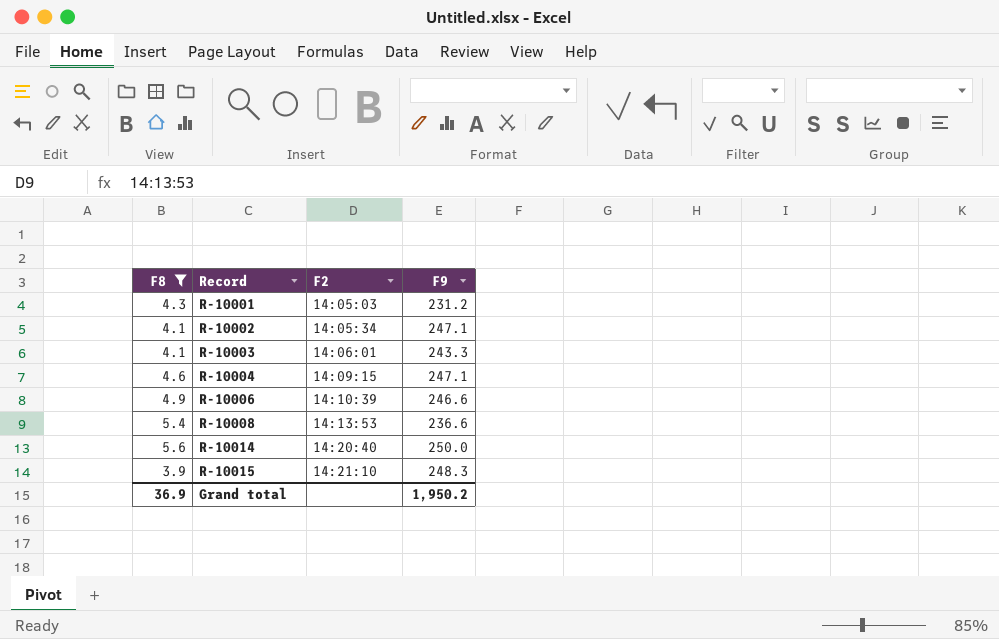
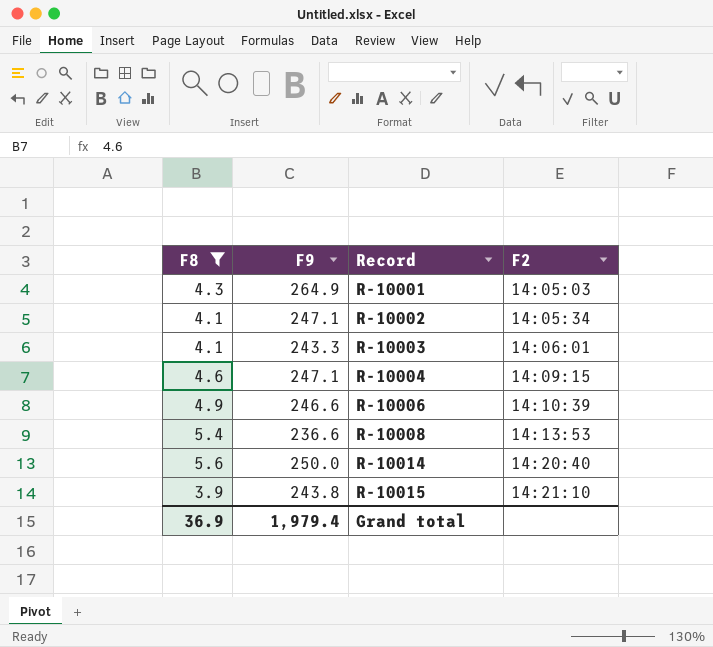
column F9 | position: 4 -> 2
R-10001 | F9: 231.2 -> 264.9
R-10015 | F9: 248.3 -> 243.8
Grand total | F9: 1,950.2 -> 1,979.4

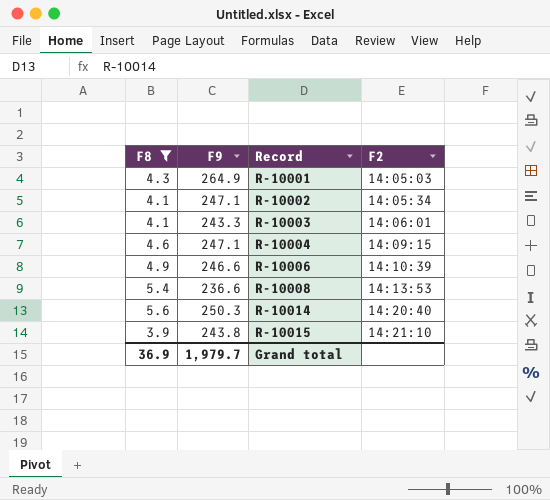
R-10014 | F9: 250.0 -> 250.3
Grand total | F9: 1,979.4 -> 1,979.7

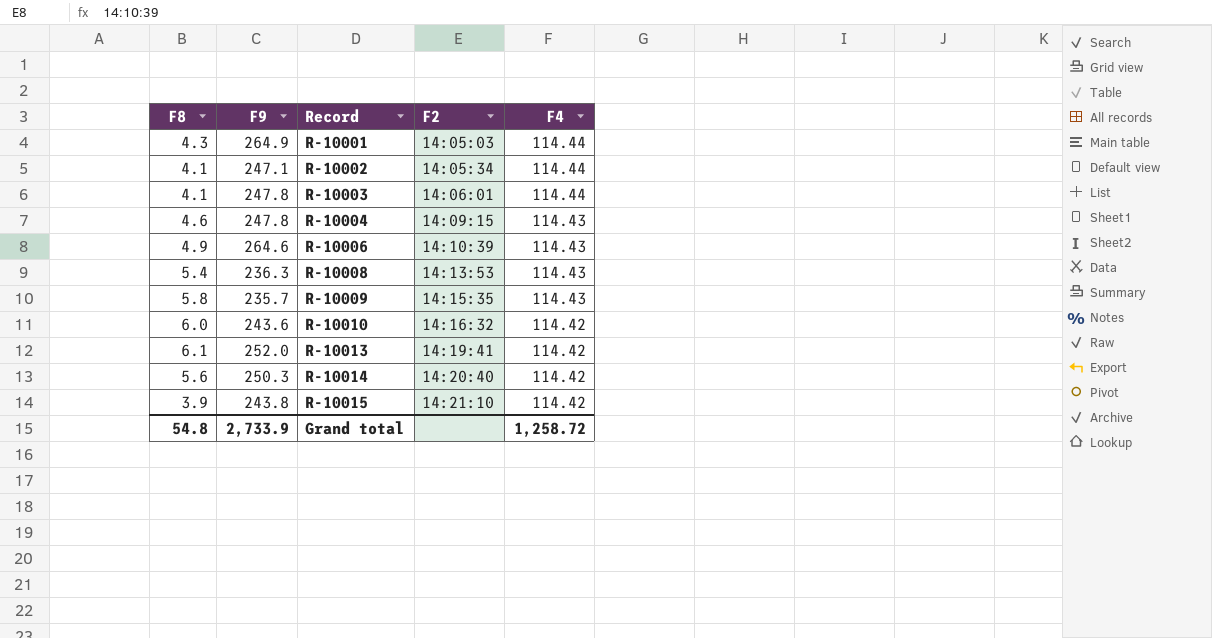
filter: F8 <= 5.6 -> none
column F4 | position: none -> 5
R-10003 | F9: 243.3 -> 247.8
R-10004 | F9: 247.1 -> 247.8
R-10006 | F9: 246.6 -> 264.6
R-10008 | F9: 236.6 -> 236.3
Grand total | F8: 36.9 -> 54.8
Grand total | F9: 1,979.7 -> 2,733.9

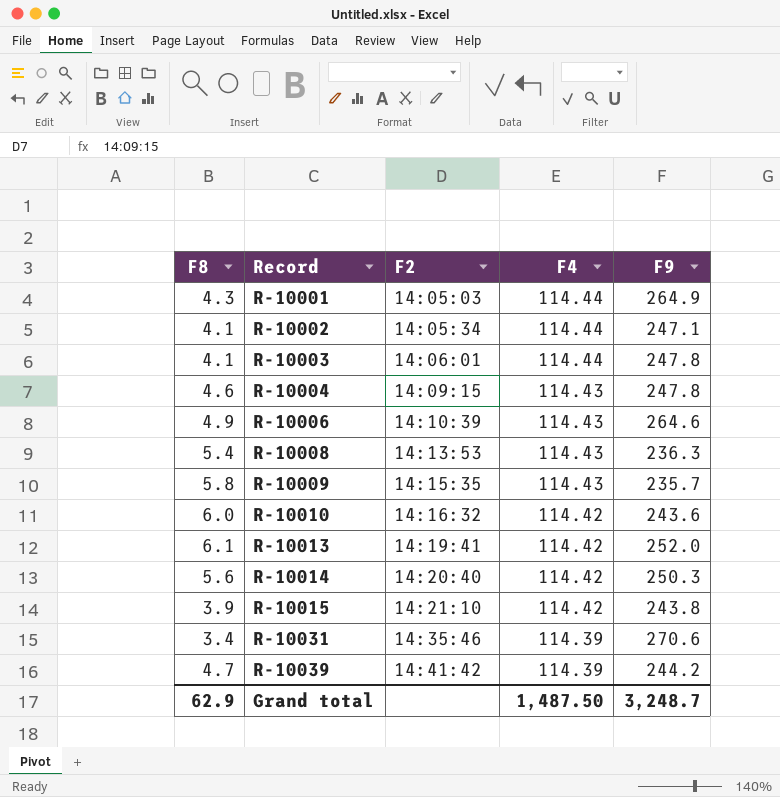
column F9 | position: 2 -> 5
row R-10031: none -> 3.4 | 14:35:46 | 114.39 | 270.6
row R-10039: none -> 4.7 | 14:41:42 | 114.39 | 244.2
Grand total | F8: 54.8 -> 62.9
Grand total | F4: 1,258.72 -> 1,487.50
Grand total | F9: 2,733.9 -> 3,248.7

